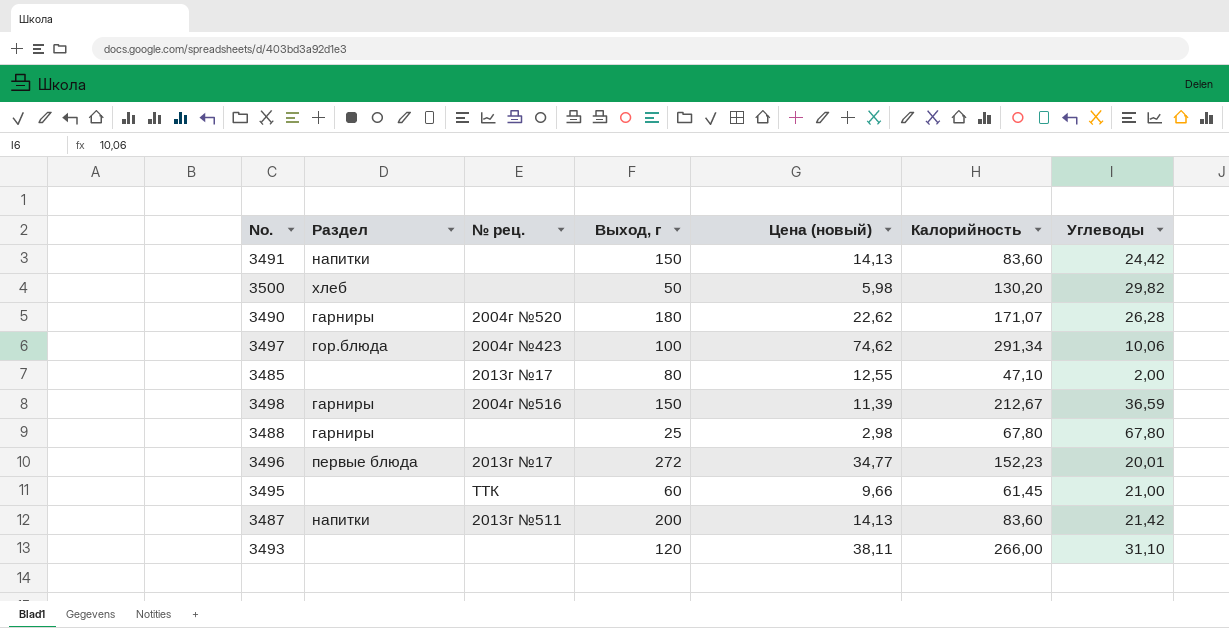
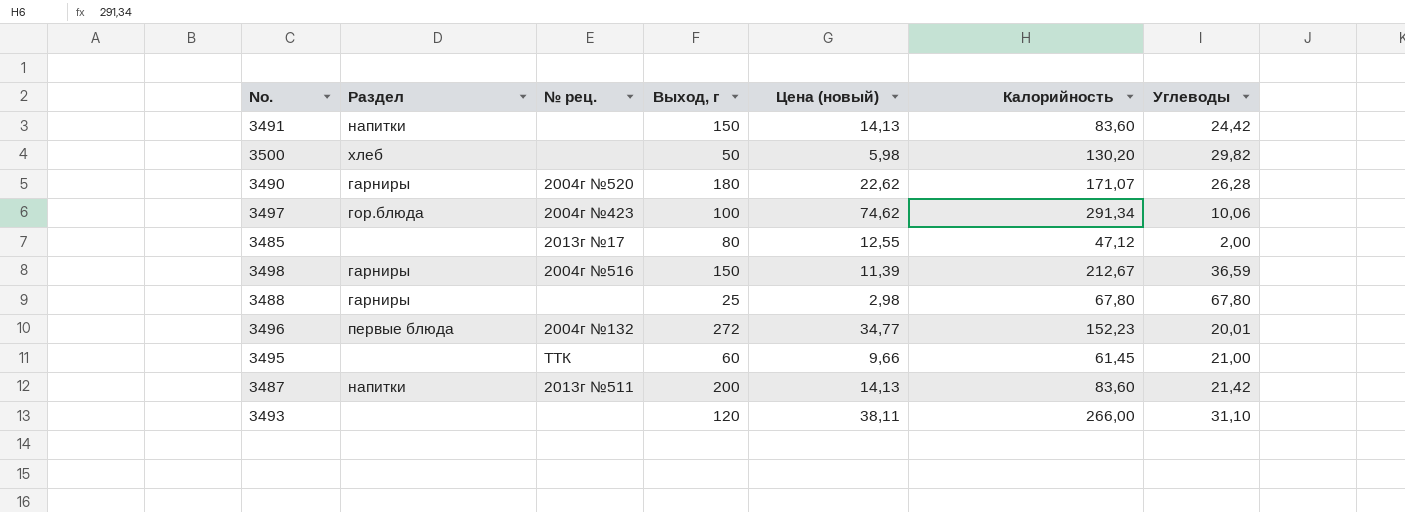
3485 | Калорийность: 47,10 -> 47,12
3496 | № рец.: 2013г №17 -> 2004г №132

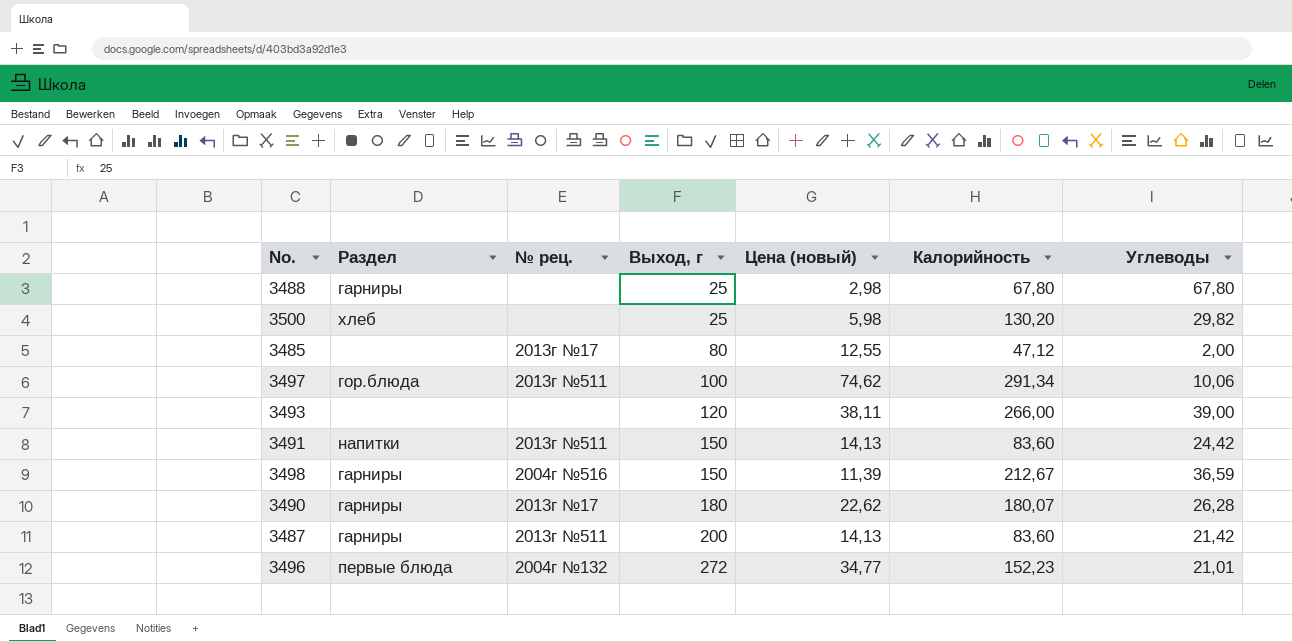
row order: none -> Выход, г ascending
row 3495: none | ТТК | 60 | 9,66 | 61,45 | 21,00 -> none
3500 | Выход, г: 50 -> 25
3497 | № рец.: 2004г №423 -> 2013г №511
3493 | Углеводы: 31,10 -> 39,00
3491 | № рец.: none -> 2013г №511
3490 | № рец.: 2004г №520 -> 2013г №17
3490 | Калорийность: 171,07 -> 180,07
3487 | Раздел: напитки -> гарниры
3496 | Углеводы: 20,01 -> 21,01

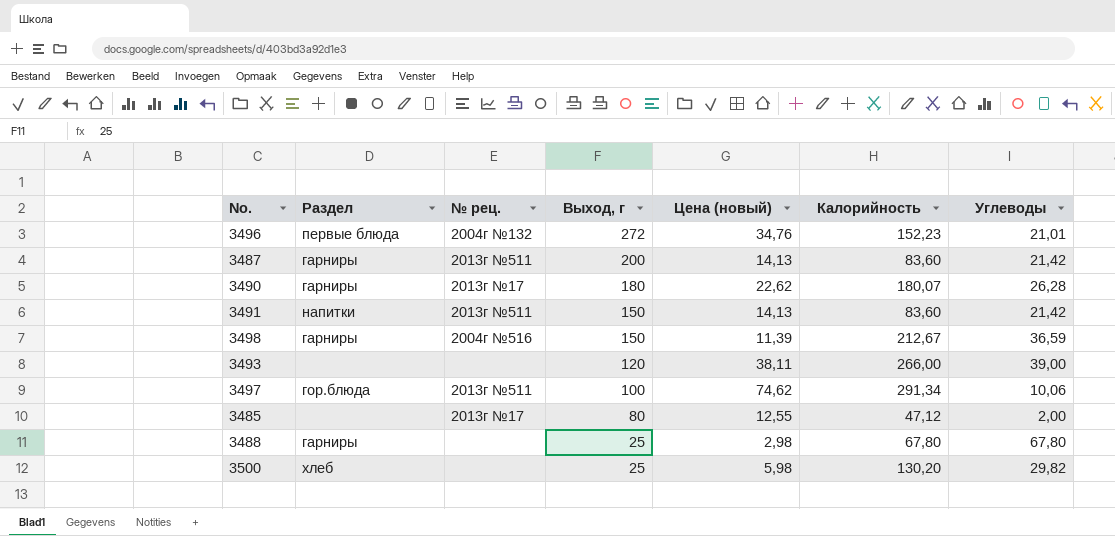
row order: Выход, г ascending -> Выход, г descending
3496 | Цена (новый): 34,77 -> 34,76
3491 | Углеводы: 24,42 -> 21,42

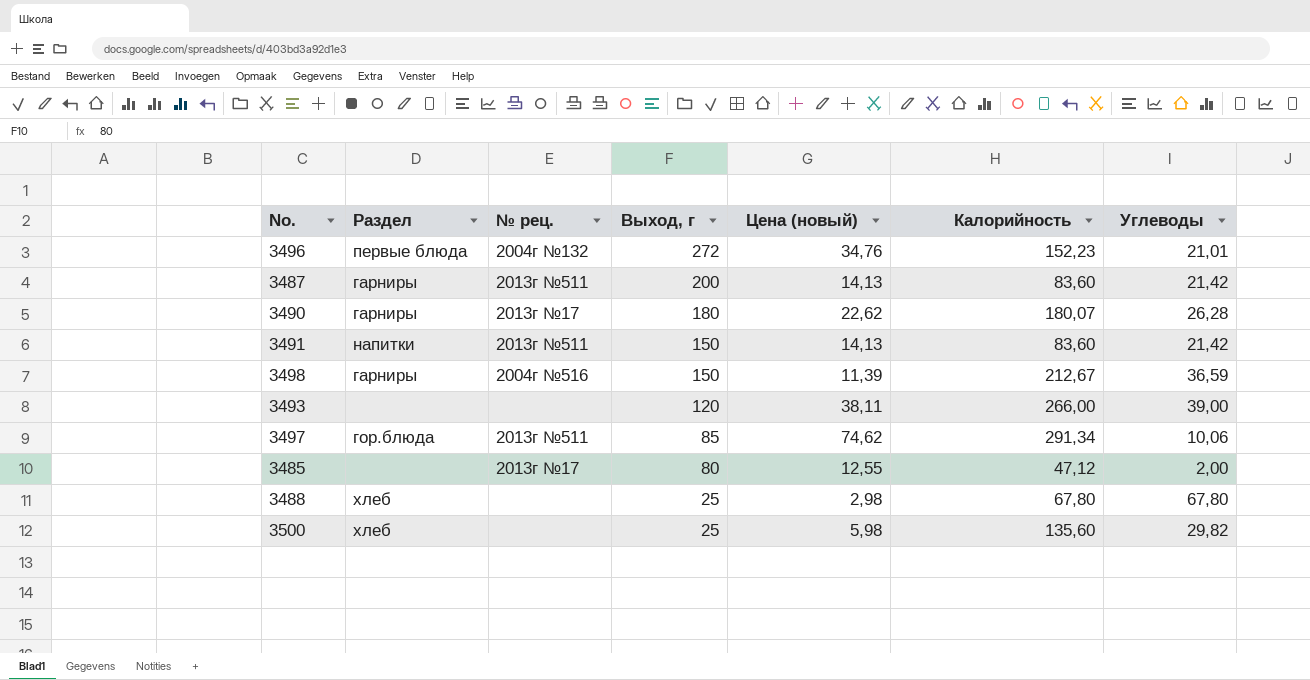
3497 | Выход, г: 100 -> 85
3488 | Раздел: гарниры -> хлеб
3500 | Калорийность: 130,20 -> 135,60

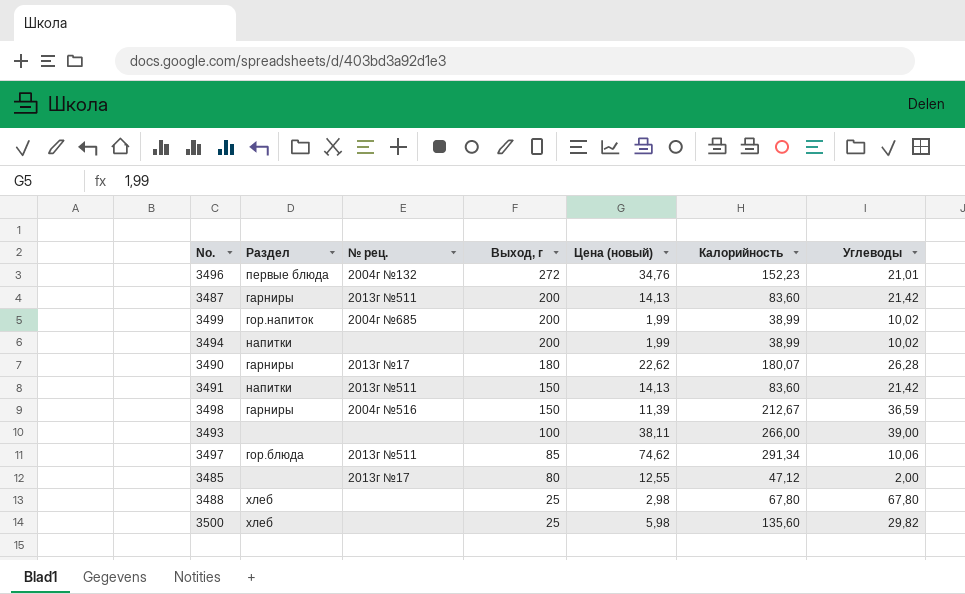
row 3499: none -> гор.напиток | 2004г №685 | 200 | 1,99 | 38,99 | 10,02
row 3494: none -> напитки | none | 200 | 1,99 | 38,99 | 10,02
3493 | Выход, г: 120 -> 100

